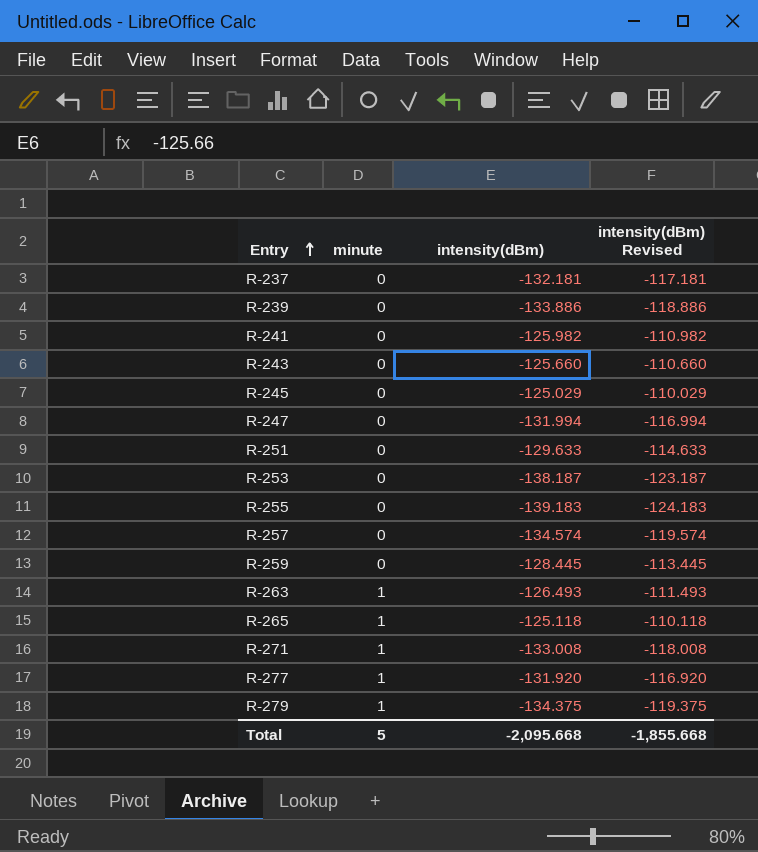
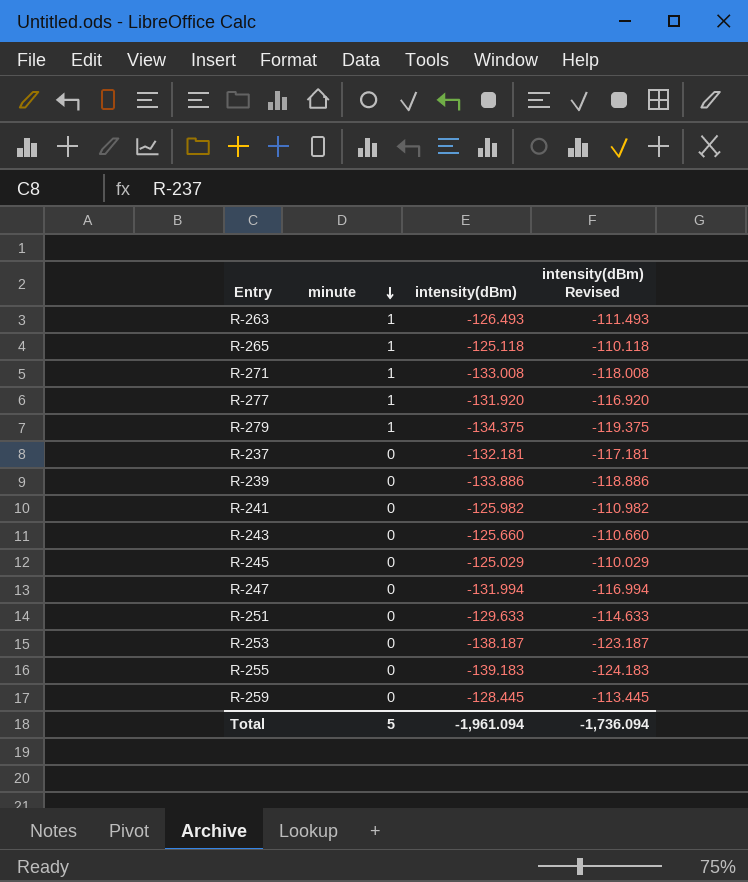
row order: Entry ascending -> minute descending
row R-257: 0 | -134.574 | -119.574 -> none
Total | intensity(dBm): -2,095.668 -> -1,961.094
Total | intensity(dBm) Revised: -1,855.668 -> -1,736.094

